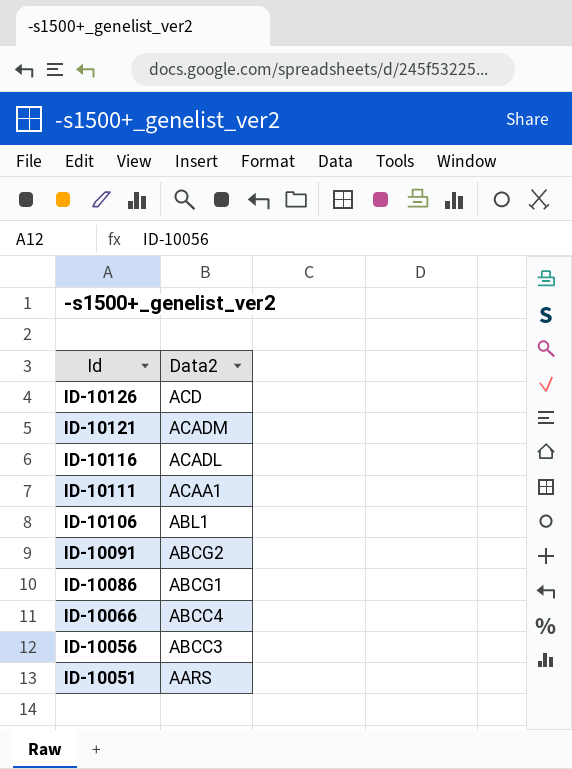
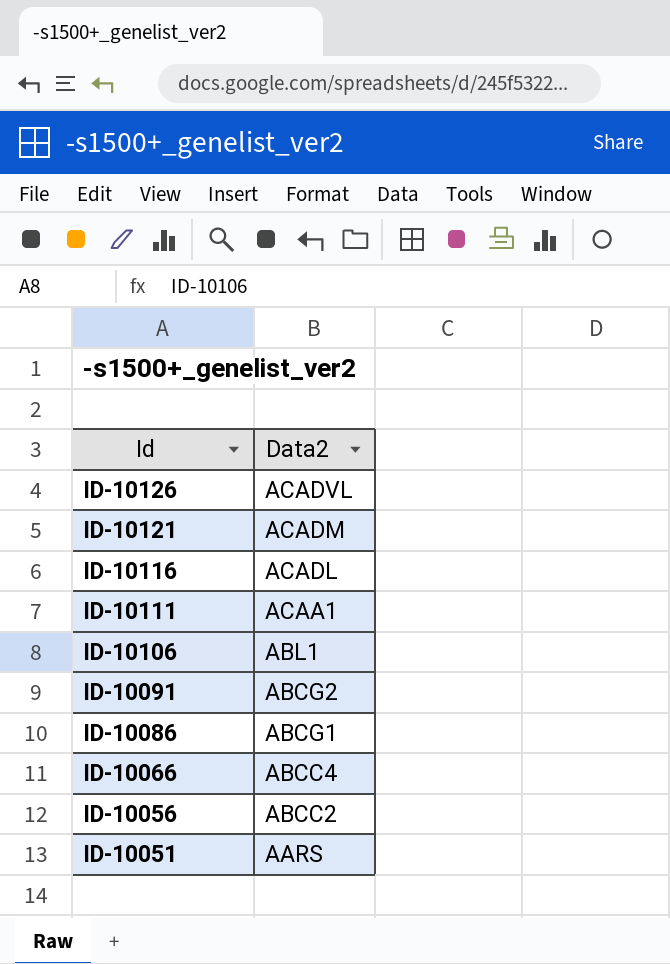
ID-10126 | Data2: ACD -> ACADVL
ID-10056 | Data2: ABCC3 -> ABCC2

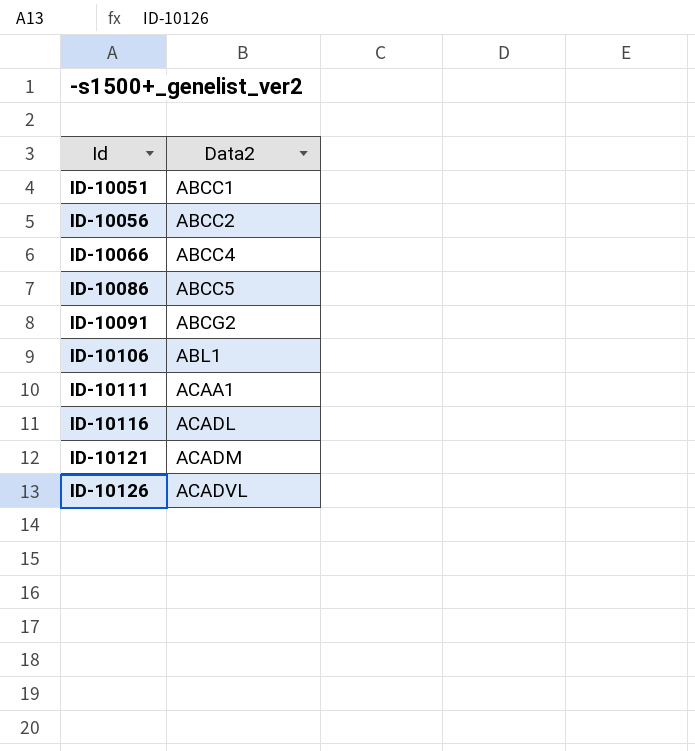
row order: Id descending -> Id ascending
ID-10051 | Data2: AARS -> ABCC1
ID-10086 | Data2: ABCG1 -> ABCC5

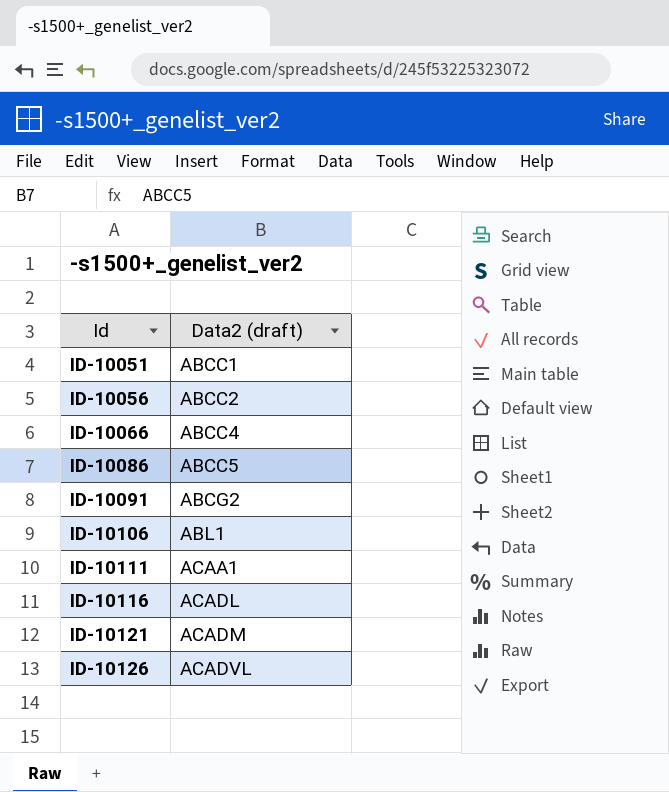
column name: Data2 -> Data2 (draft)

